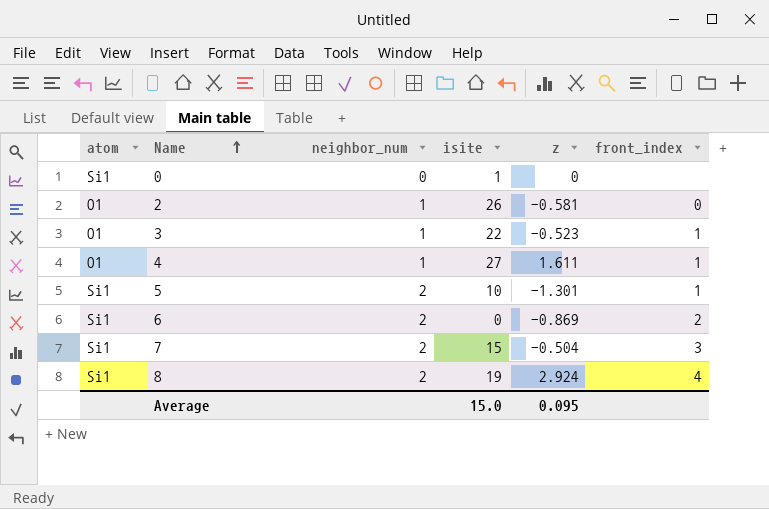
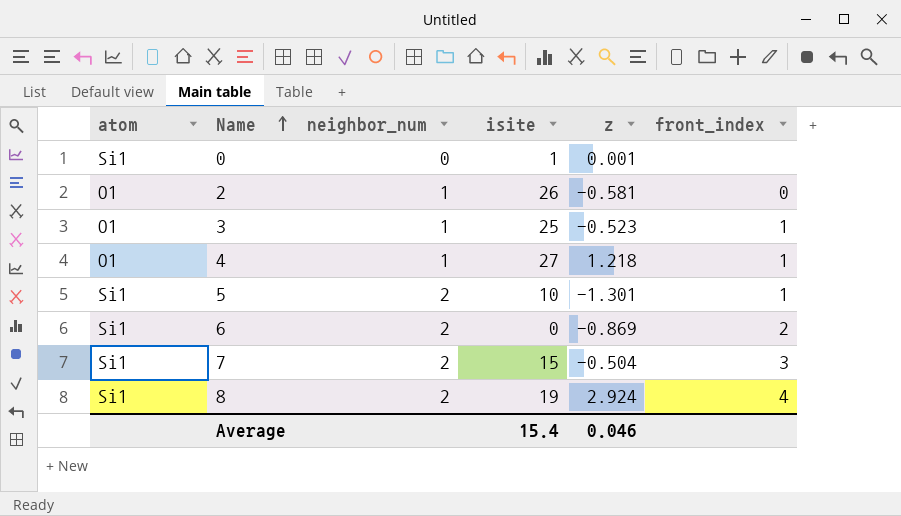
0 | z: 0 -> 0.001
3 | isite: 22 -> 25
4 | z: 1.611 -> 1.218
Average | isite: 15.0 -> 15.4
Average | z: 0.095 -> 0.046

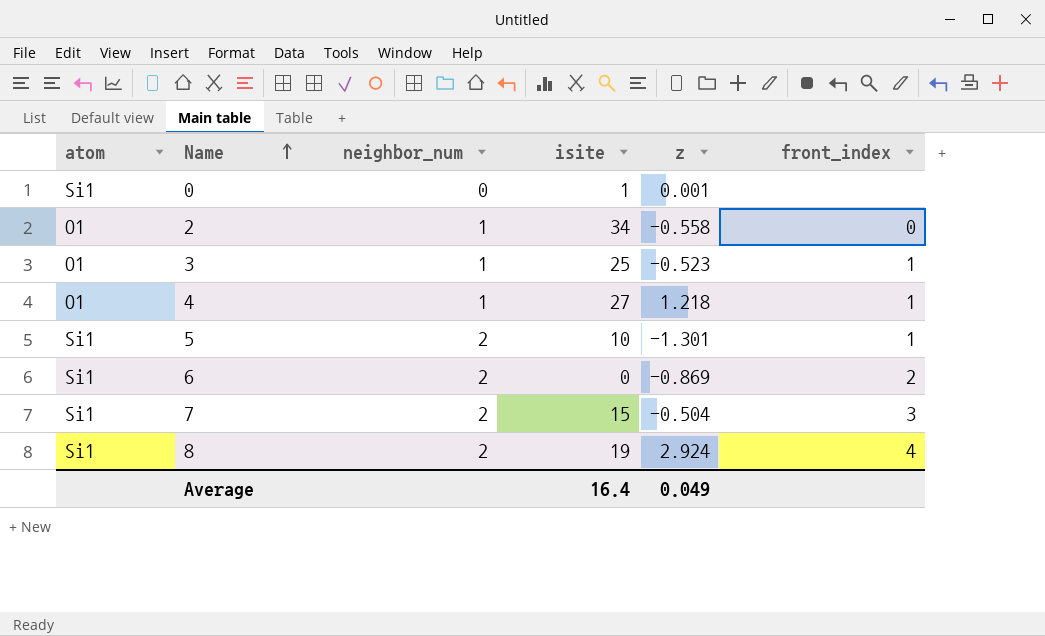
2 | isite: 26 -> 34
2 | z: -0.581 -> -0.558
Average | isite: 15.4 -> 16.4
Average | z: 0.046 -> 0.049

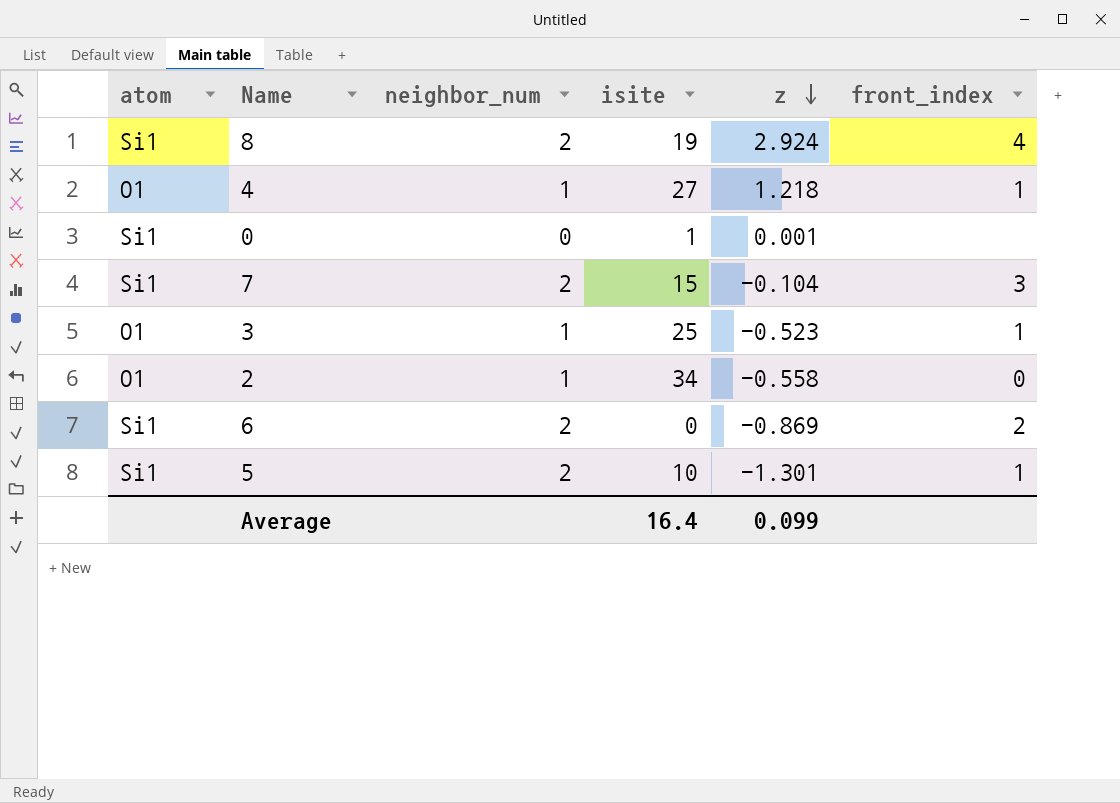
row order: Name ascending -> z descending
7 | z: -0.504 -> -0.104
Average | z: 0.049 -> 0.099

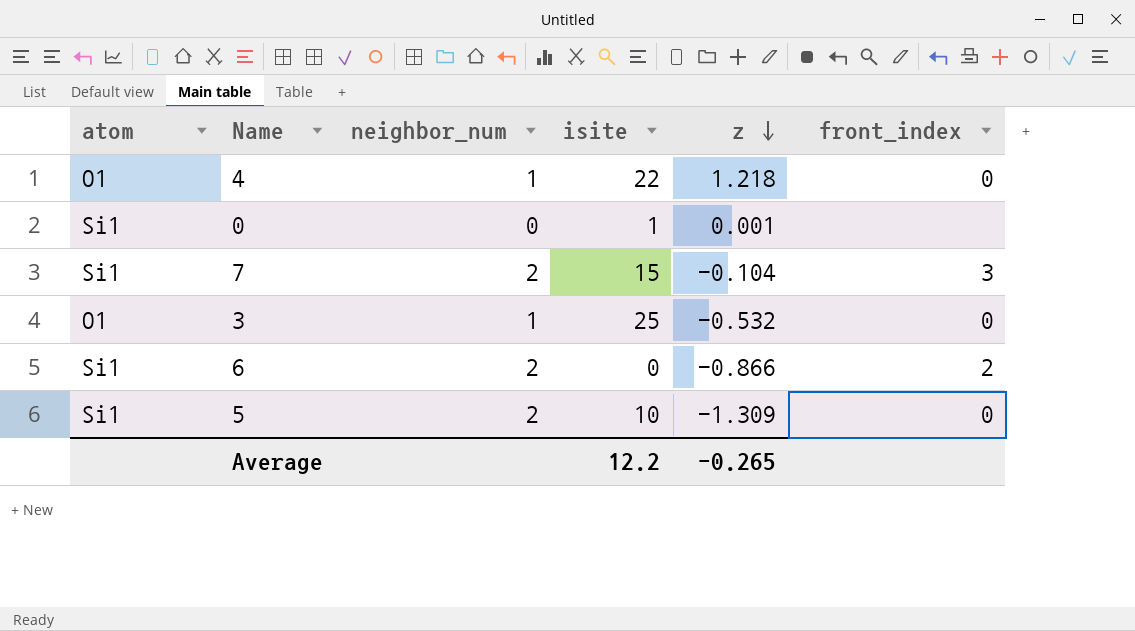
row 8: Si1 | 2 | 19 | 2.924 | 4 -> none
row 2: O1 | 1 | 34 | -0.558 | 0 -> none
4 | isite: 27 -> 22
4 | front_index: 1 -> 0
3 | z: -0.523 -> -0.532
3 | front_index: 1 -> 0
6 | z: -0.869 -> -0.866
5 | z: -1.301 -> -1.309
5 | front_index: 1 -> 0
Average | isite: 16.4 -> 12.2
Average | z: 0.099 -> -0.265

